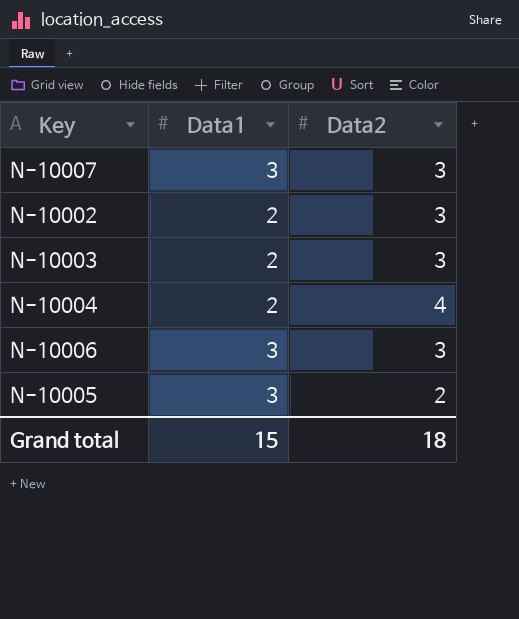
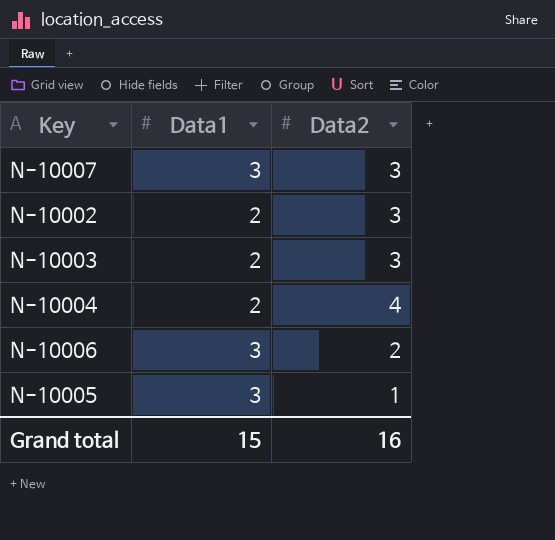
N-10006 | Data2: 3 -> 2
N-10005 | Data2: 2 -> 1
Grand total | Data2: 18 -> 16

